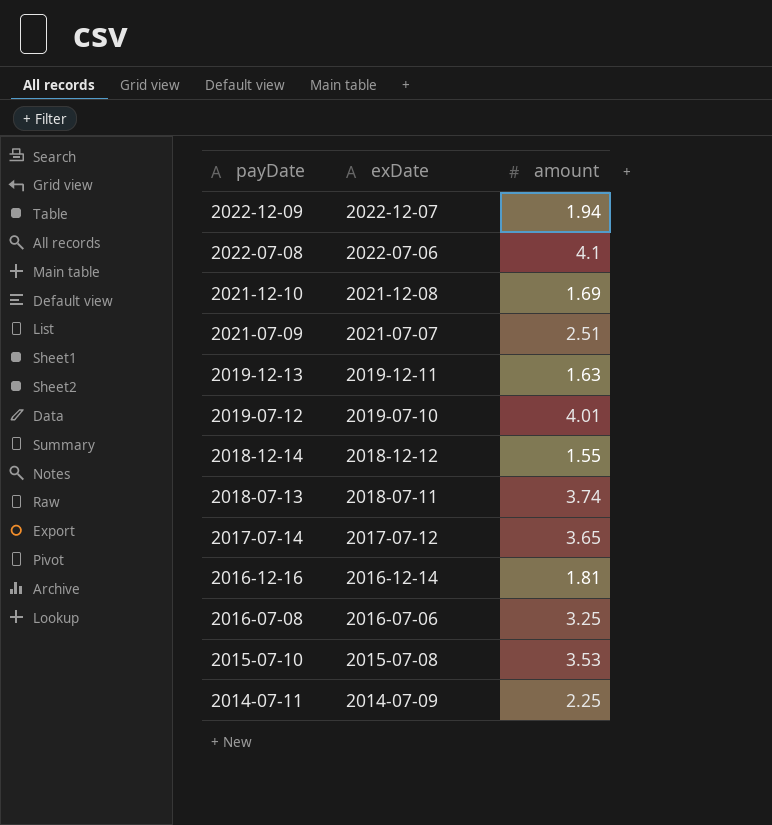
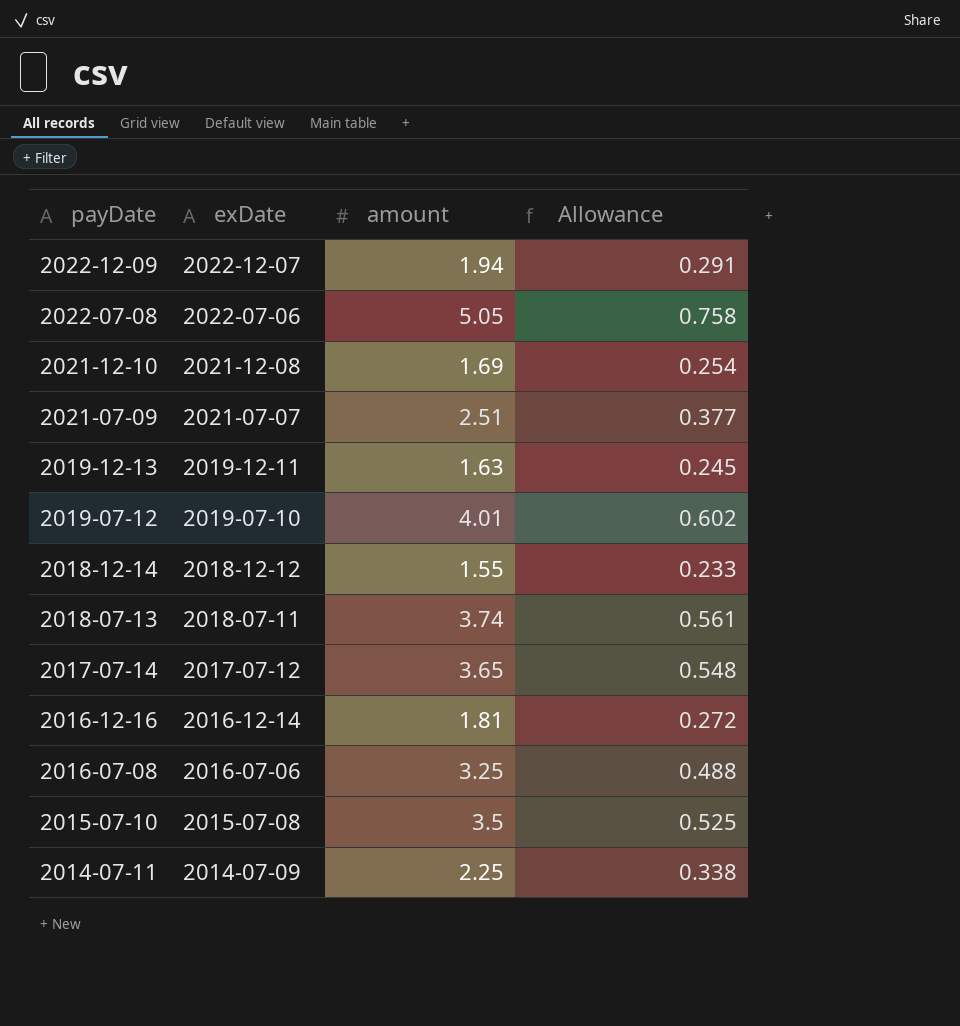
column Allowance | formula: none -> [amount] * 0.15
2022-07-08 | amount: 4.1 -> 5.05
2015-07-10 | amount: 3.53 -> 3.5

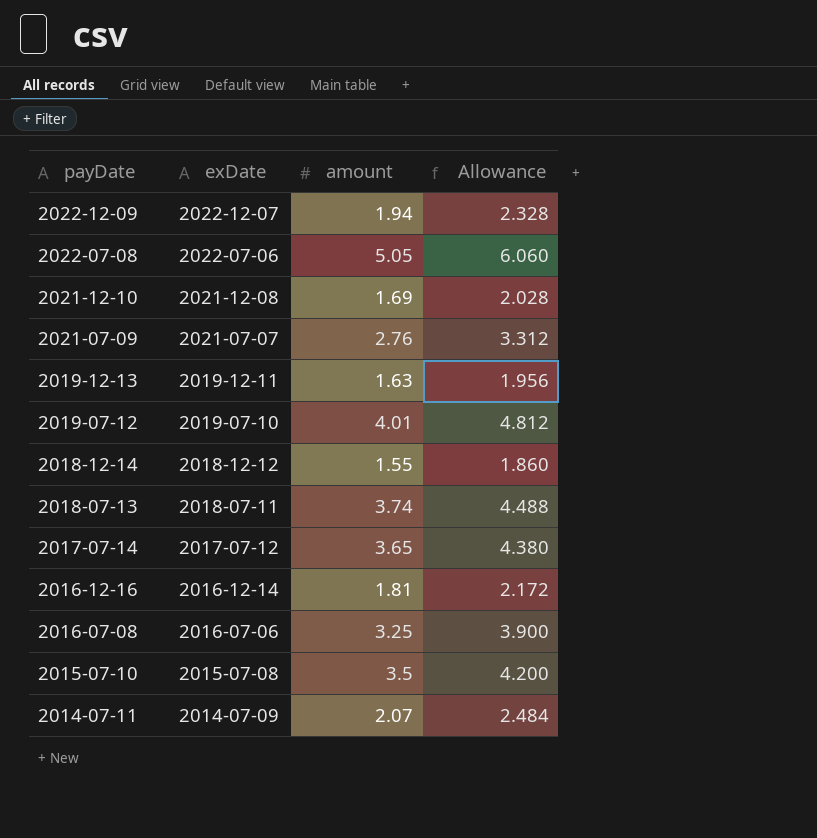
column Allowance | formula: [amount] * 0.15 -> [amount] * 1.2
2021-07-09 | amount: 2.51 -> 2.76
2014-07-11 | amount: 2.25 -> 2.07

